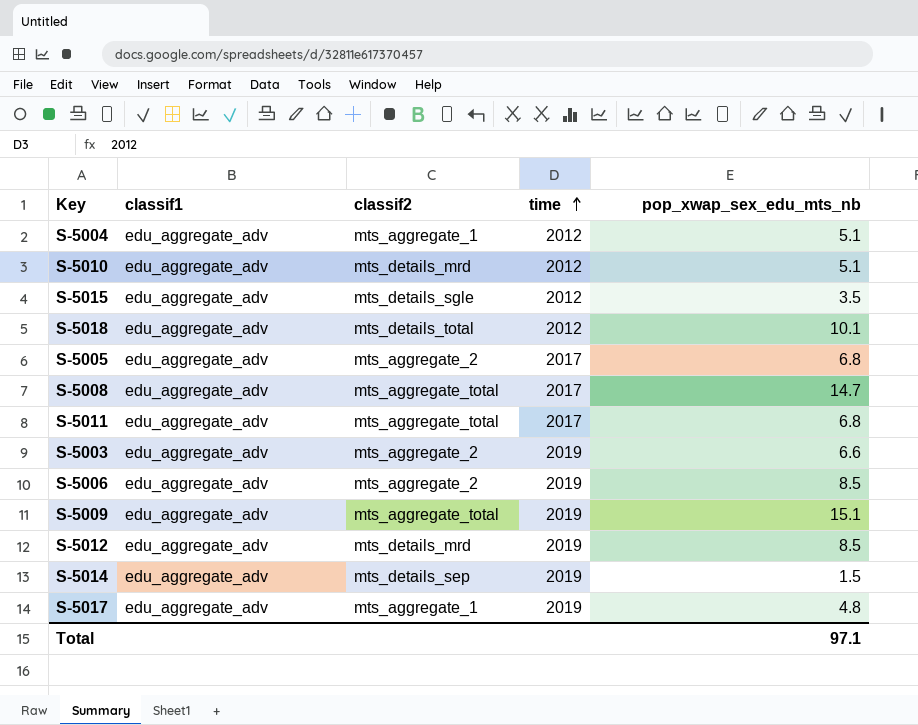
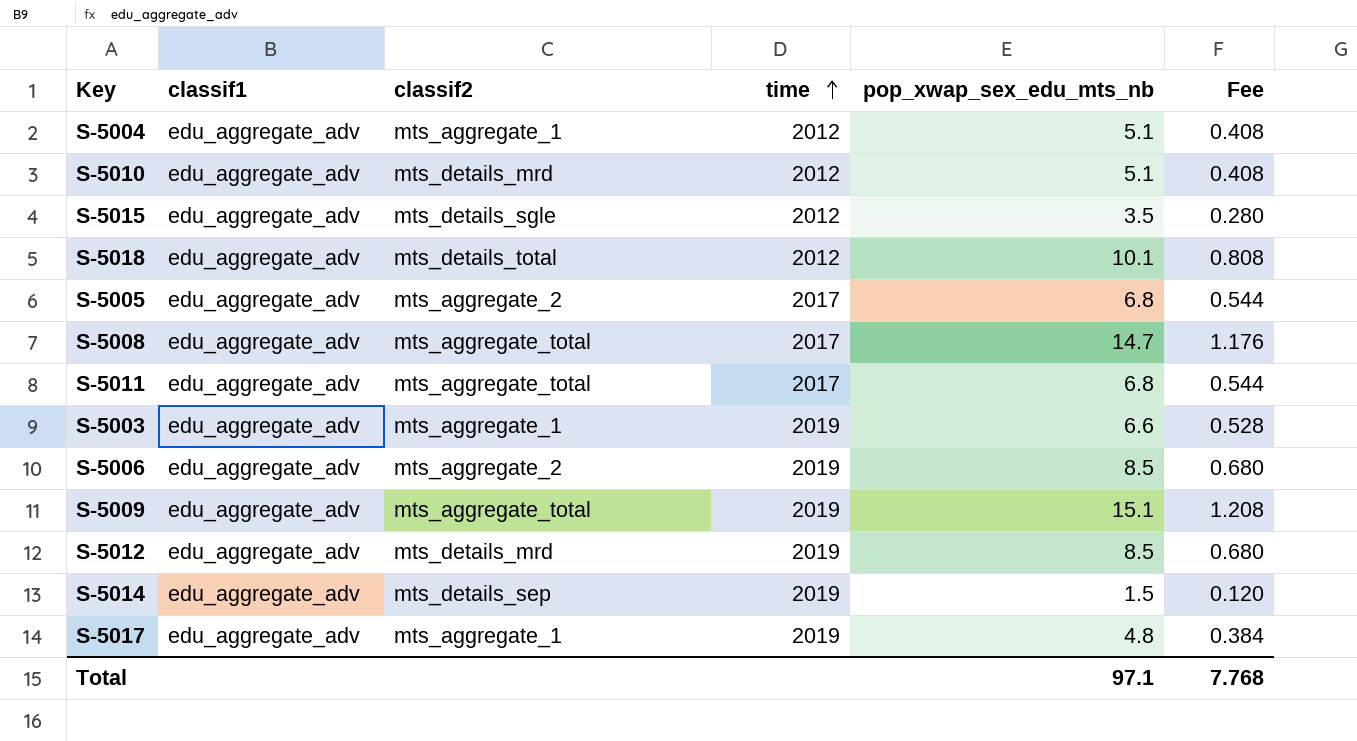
column Fee | formula: none -> [pop_xwap_sex_edu_mts_nb] * 0.08
S-5003 | classif2: mts_aggregate_2 -> mts_aggregate_1

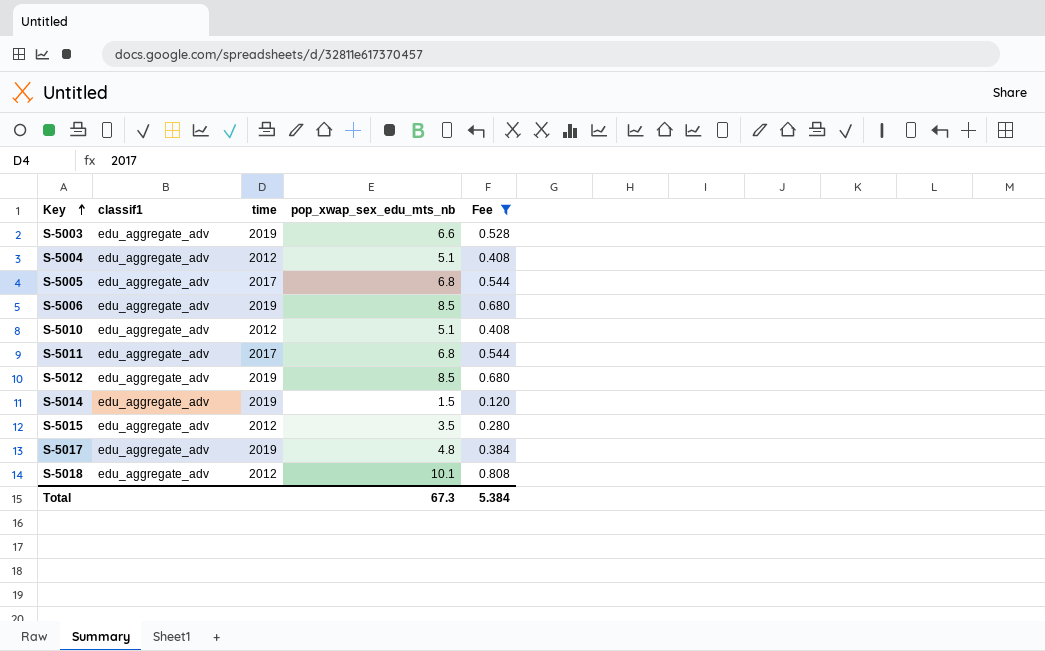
filter: none -> Fee <= 0.808
row order: time ascending -> Key ascending
column classif2 | position: 3 -> none
Total | pop_xwap_sex_edu_mts_nb: 97.1 -> 67.3
Total | Fee: 7.768 -> 5.384

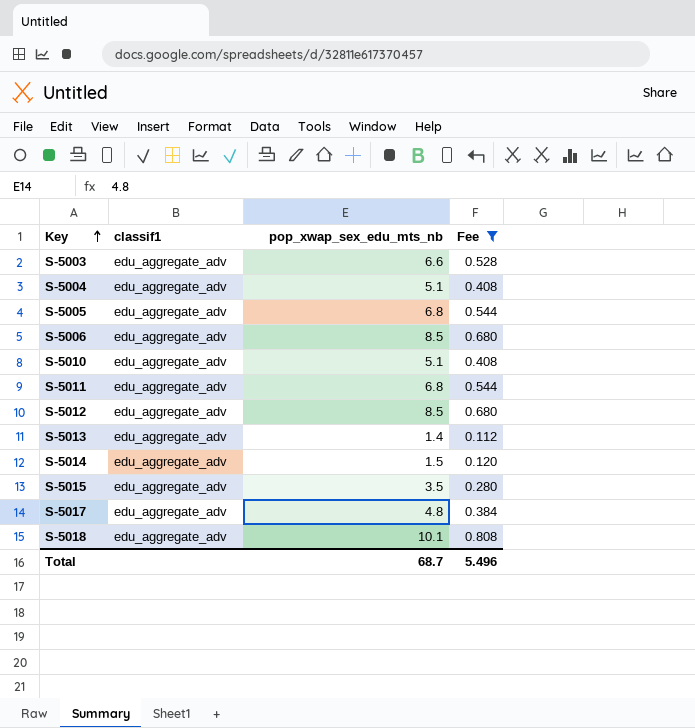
column time | position: 3 -> none
row S-5013: none -> edu_aggregate_adv | 1.4 | 0.112
Total | pop_xwap_sex_edu_mts_nb: 67.3 -> 68.7
Total | Fee: 5.384 -> 5.496

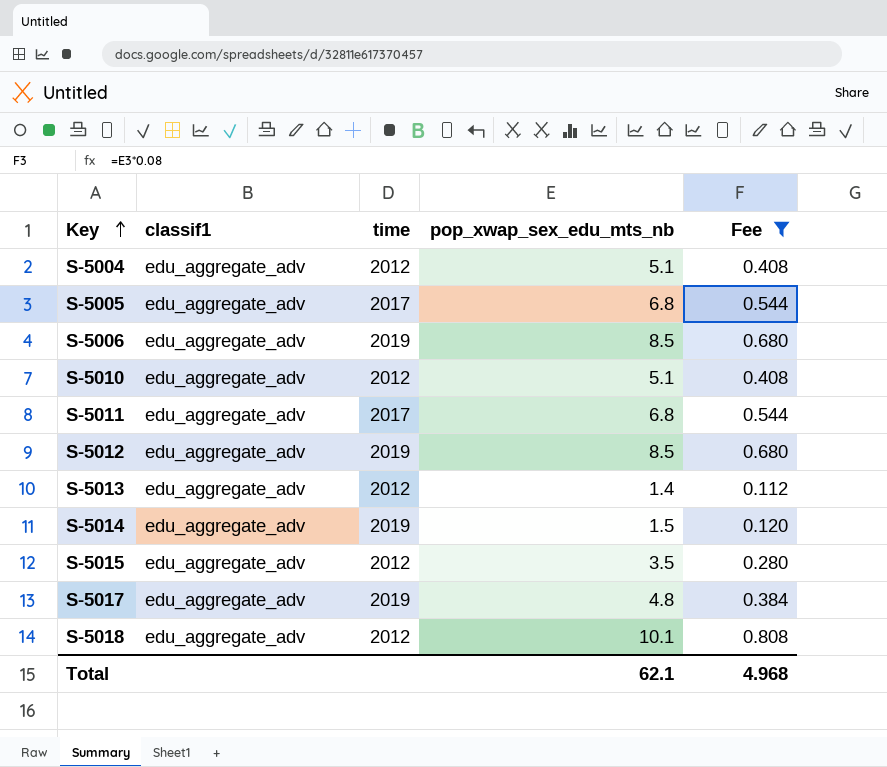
column time | position: none -> 3
row S-5003: edu_aggregate_adv | 6.6 | 0.528 -> none
Total | pop_xwap_sex_edu_mts_nb: 68.7 -> 62.1
Total | Fee: 5.496 -> 4.968

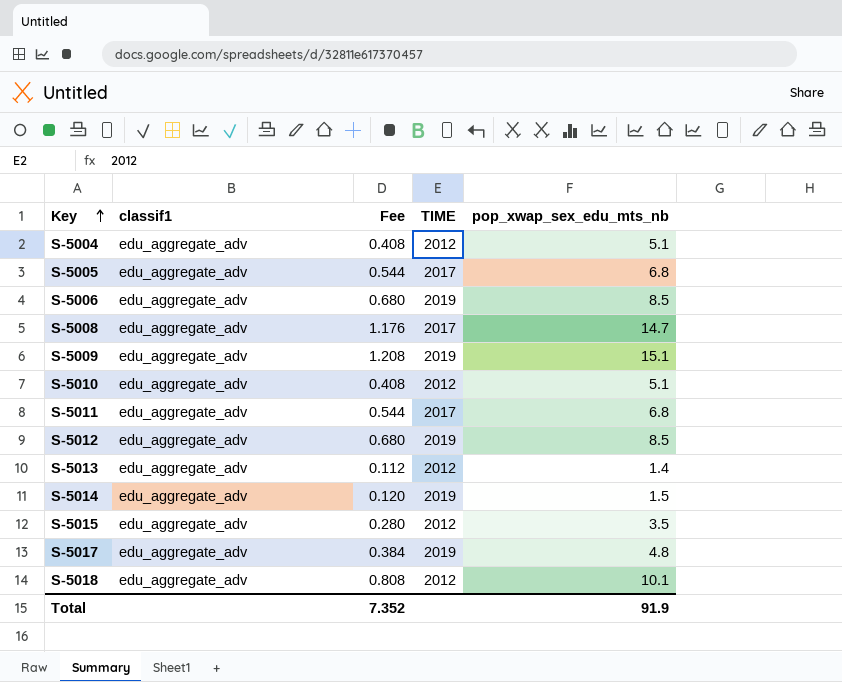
filter: Fee <= 0.808 -> none
column Fee | position: 5 -> 3
column name: time -> TIME
Total | Fee: 4.968 -> 7.352
Total | pop_xwap_sex_edu_mts_nb: 62.1 -> 91.9

